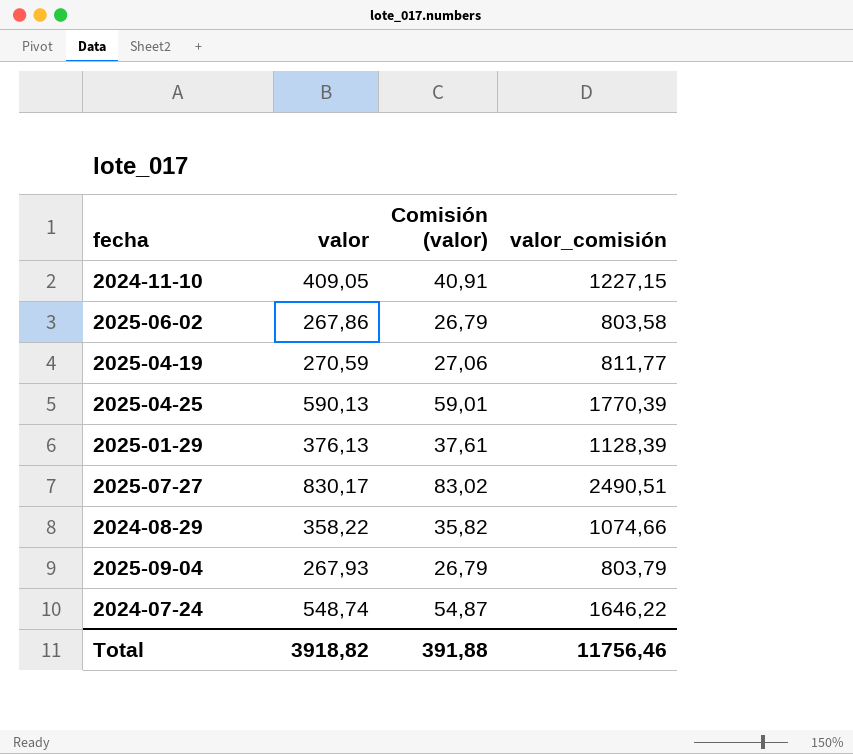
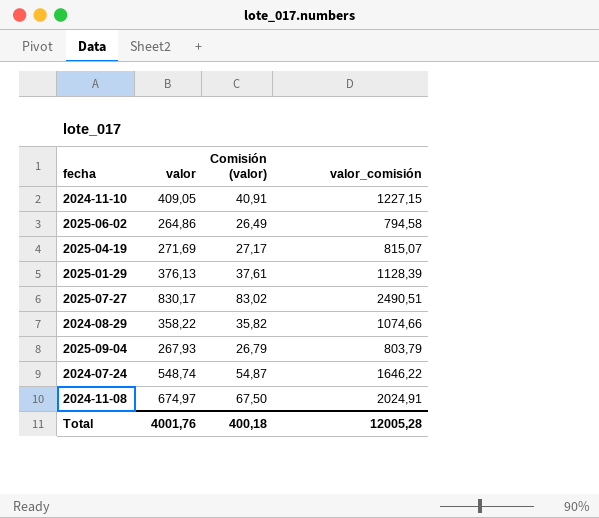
row 2025-04-25: 590,13 | 59,01 | 1770,39 -> none
2025-06-02 | valor: 267,86 -> 264,86
2025-06-02 | Comisión (valor): 26,79 -> 26,49
2025-06-02 | valor_comisión: 803,58 -> 794,58
2025-04-19 | valor: 270,59 -> 271,69
2025-04-19 | Comisión (valor): 27,06 -> 27,17
2025-04-19 | valor_comisión: 811,77 -> 815,07
row 2024-11-08: none -> 674,97 | 67,50 | 2024,91
Total | valor: 3918,82 -> 4001,76
Total | Comisión (valor): 391,88 -> 400,18
Total | valor_comisión: 11756,46 -> 12005,28

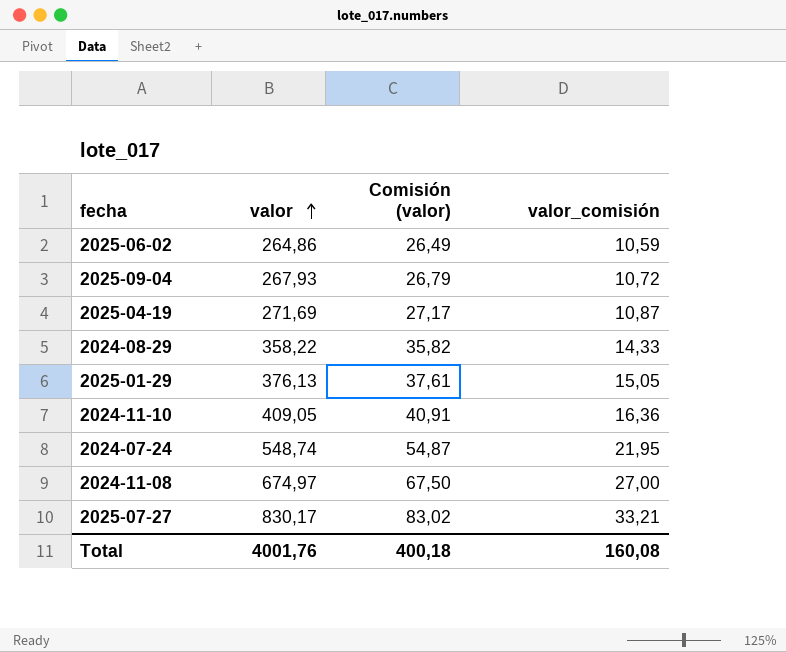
row order: none -> valor ascending
column valor_comisión | formula: [valor] * 3 -> [valor] * 0,04
Total | valor_comisión: 12005,28 -> 160,08

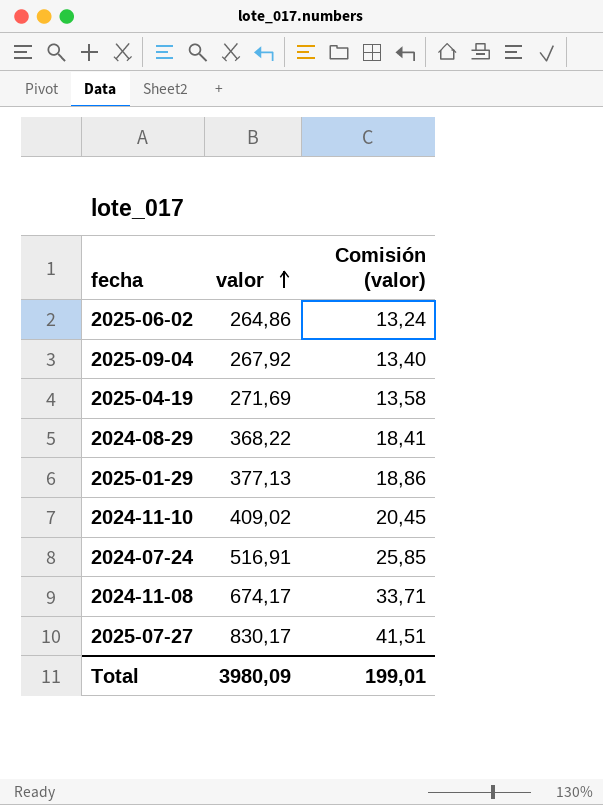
column valor_comisión | formula: [valor] * 0,04 -> none
column Comisión (valor) | formula: [valor] * 0,1 -> [valor] * 0,05
2025-09-04 | valor: 267,93 -> 267,92
2024-08-29 | valor: 358,22 -> 368,22
2025-01-29 | valor: 376,13 -> 377,13
2024-11-10 | valor: 409,05 -> 409,02
2024-07-24 | valor: 548,74 -> 516,91
2024-11-08 | valor: 674,97 -> 674,17
Total | valor: 4001,76 -> 3980,09
Total | Comisión (valor): 400,18 -> 199,01

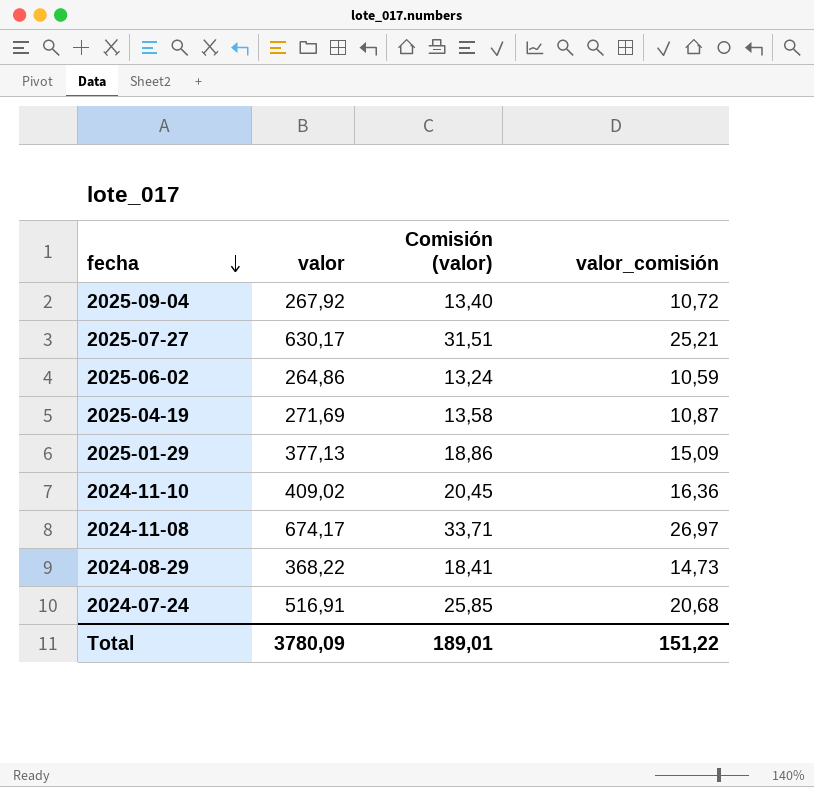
row order: valor ascending -> fecha descending
column valor_comisión | formula: none -> [valor] * 0,04
2025-07-27 | valor: 830,17 -> 630,17
2025-07-27 | Comisión (valor): 41,51 -> 31,51
Total | valor: 3980,09 -> 3780,09
Total | Comisión (valor): 199,01 -> 189,01

